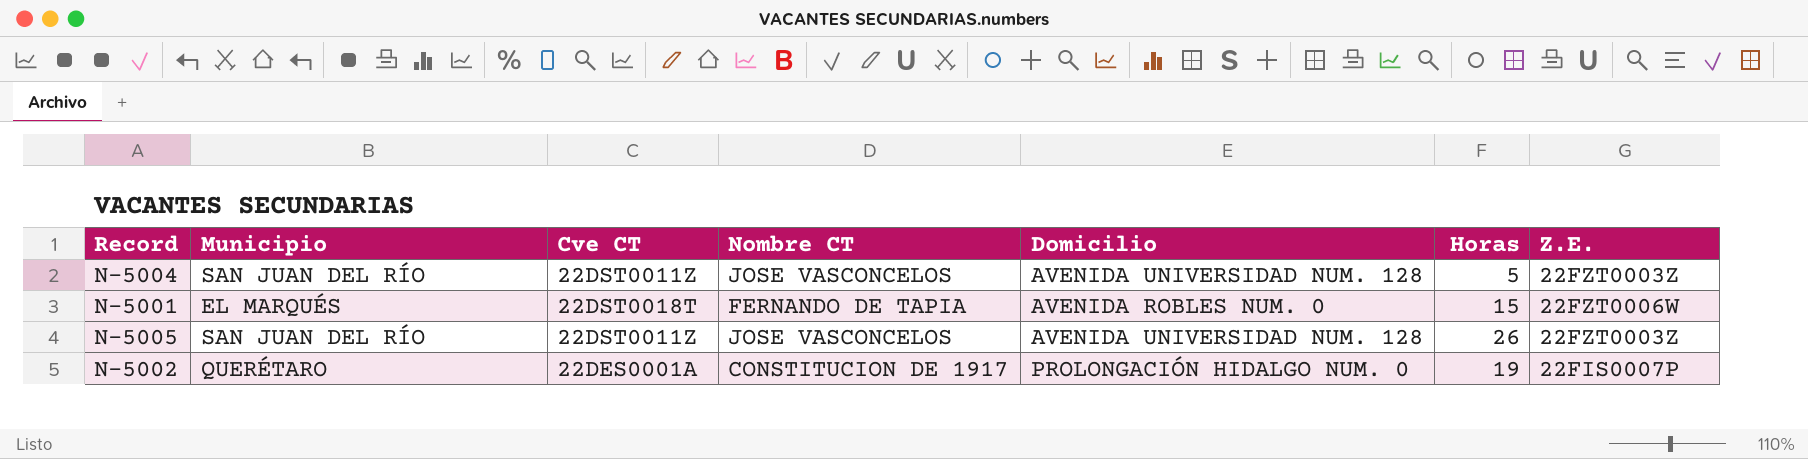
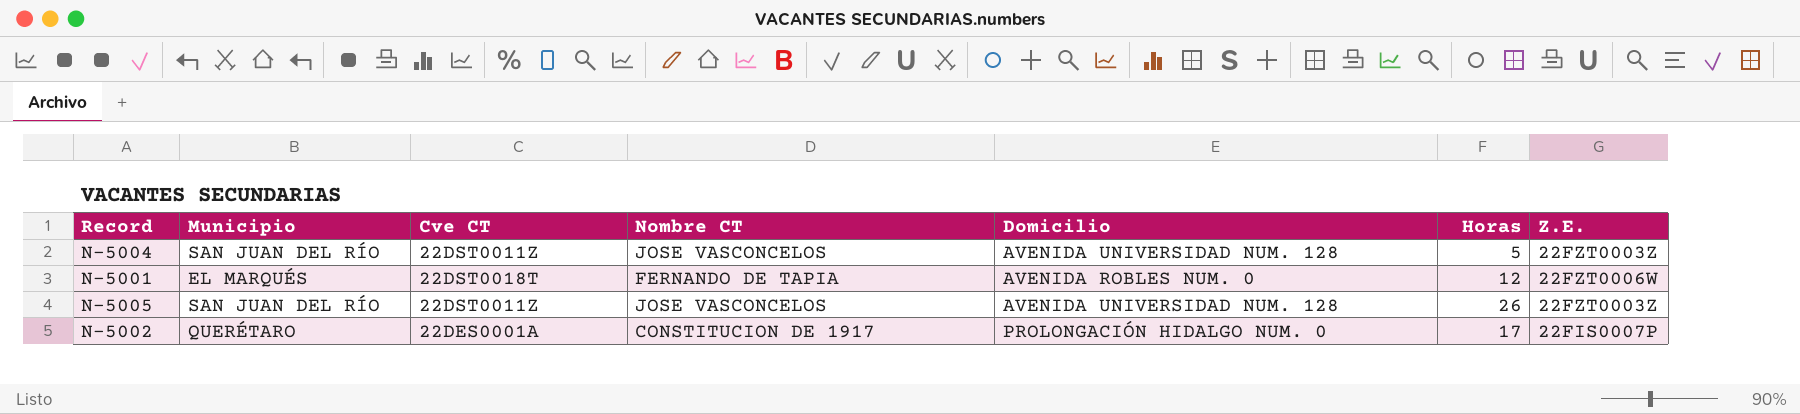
N-5001 | Horas: 15 -> 12
N-5002 | Horas: 19 -> 17

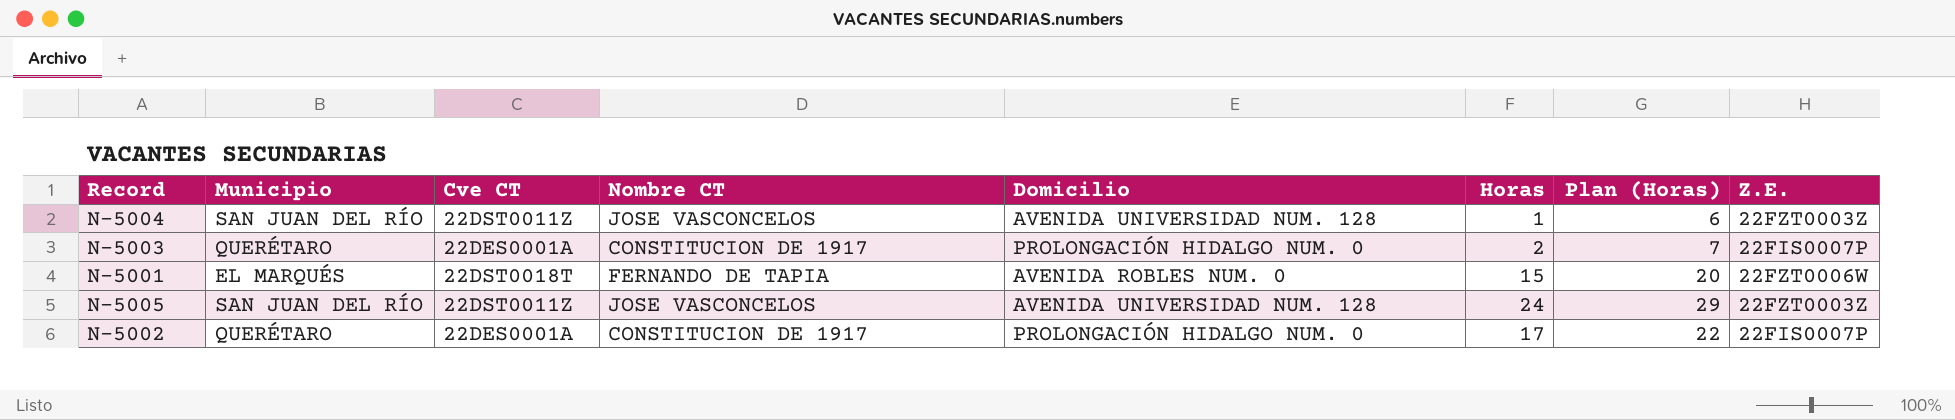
column Plan (Horas) | formula: none -> [Horas] + 5
N-5004 | Horas: 5 -> 1
row N-5003: none -> QUERÉTARO | 22DES0001A | CONSTITUCION DE 1917 | PROLONGACIÓN HIDALGO NUM. 0 | 2 | 7 | 22FIS0007P
N-5001 | Horas: 12 -> 15
N-5005 | Horas: 26 -> 24

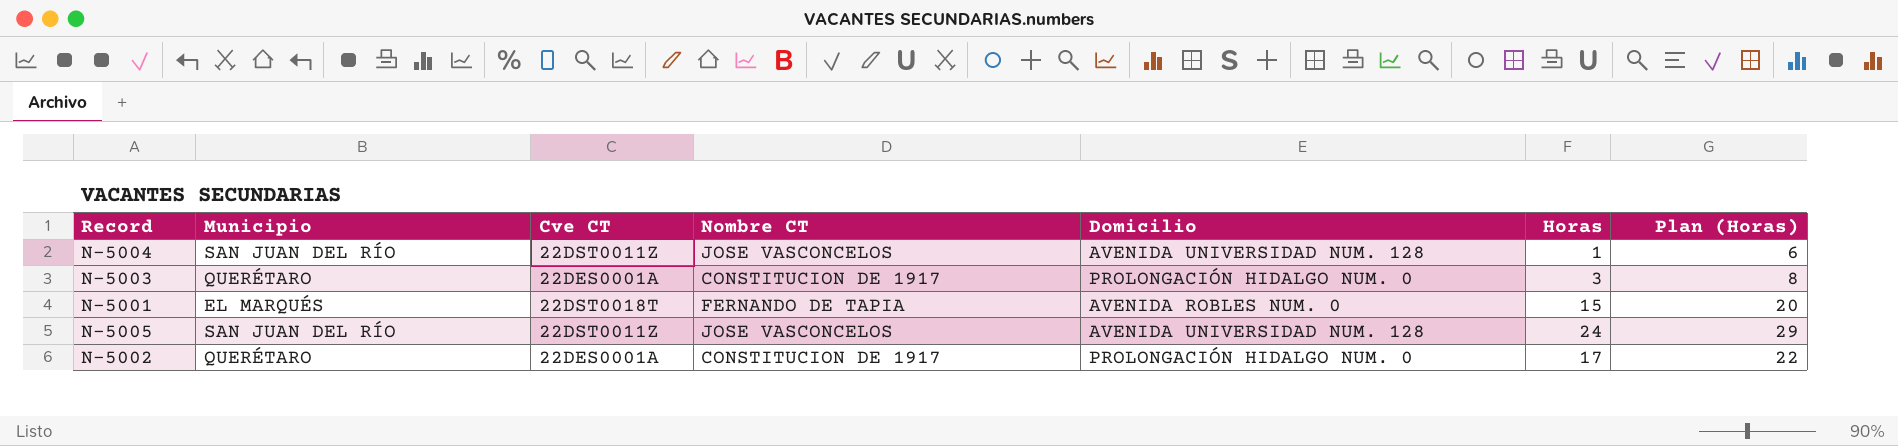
column Z.E. | position: 8 -> none
N-5003 | Horas: 2 -> 3
N-5003 | Plan (Horas): 7 -> 8

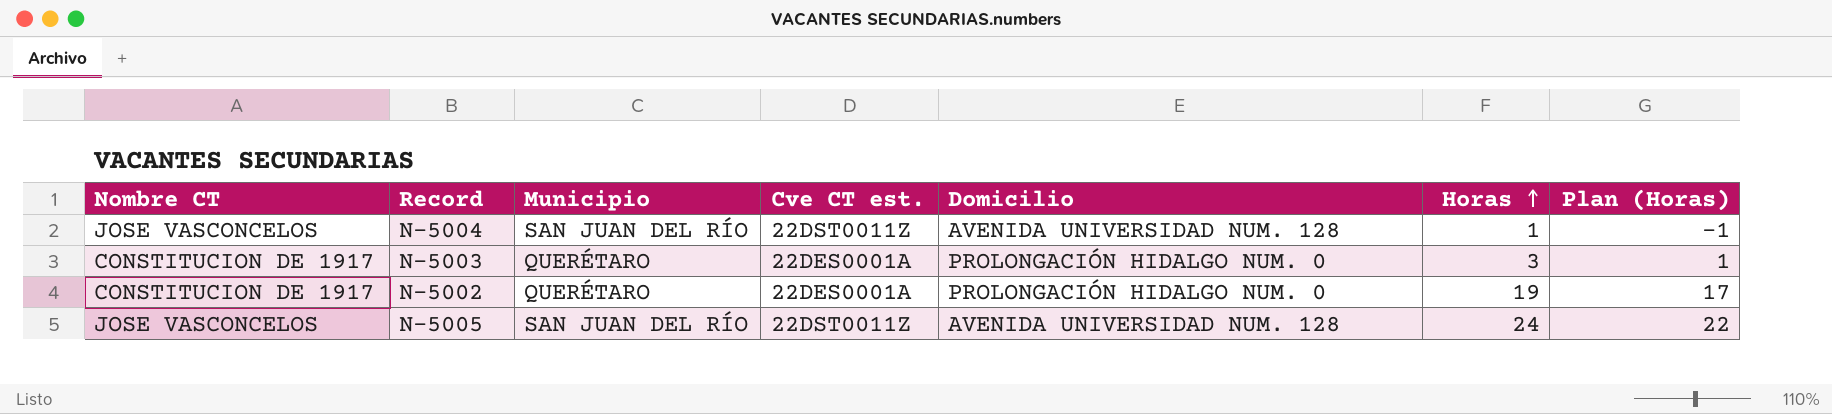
row order: none -> Horas ascending
column Nombre CT | position: 4 -> 1
column name: Cve CT -> Cve CT est.
column Plan (Horas) | formula: [Horas] + 5 -> [Horas] - 2
row N-5001: EL MARQUÉS | 22DST0018T | FERNANDO DE TAPIA | AVENIDA ROBLES NUM. 0 | 15 | 20 -> none
N-5002 | Horas: 17 -> 19

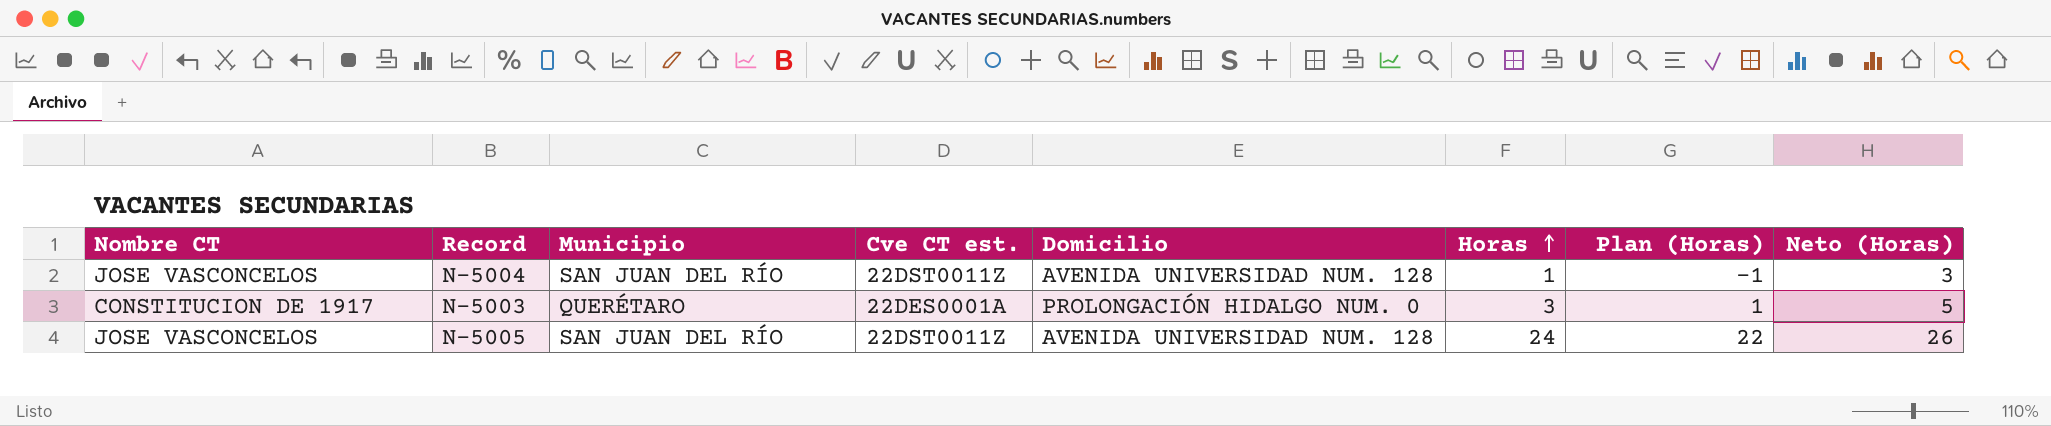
column Neto (Horas) | formula: none -> [Horas] + 2
row N-5002: CONSTITUCION DE 1917 | QUERÉTARO | 22DES0001A | PROLONGACIÓN HIDALGO NUM. 0 | 19 | 17 -> none

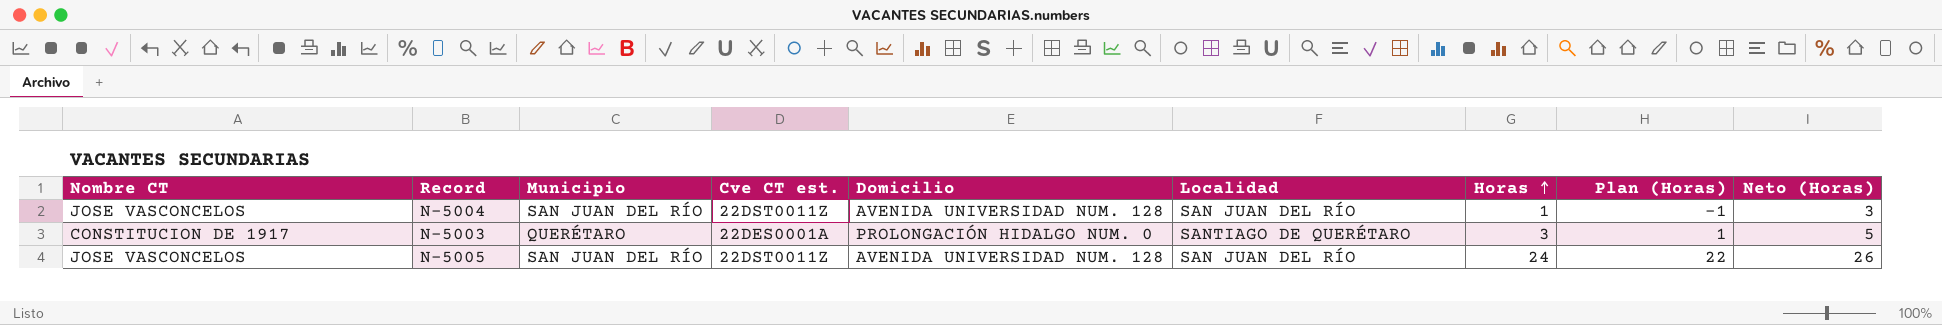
column Localidad | position: none -> 6

